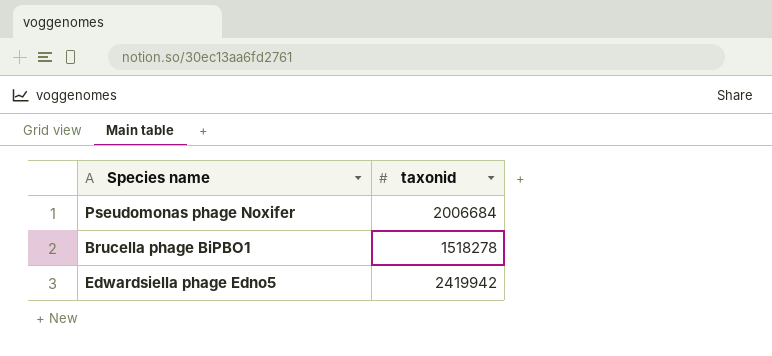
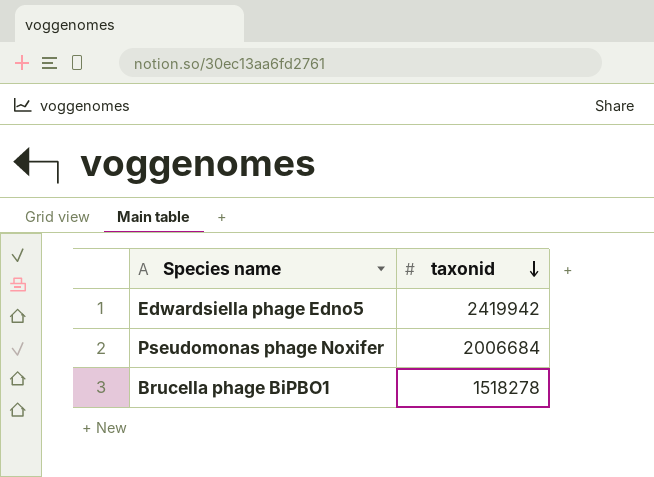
row order: none -> taxonid descending

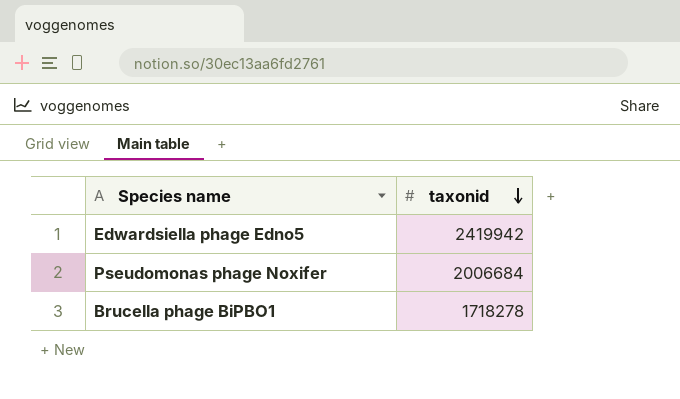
Brucella phage BiPBO1 | taxonid: 1518278 -> 1718278

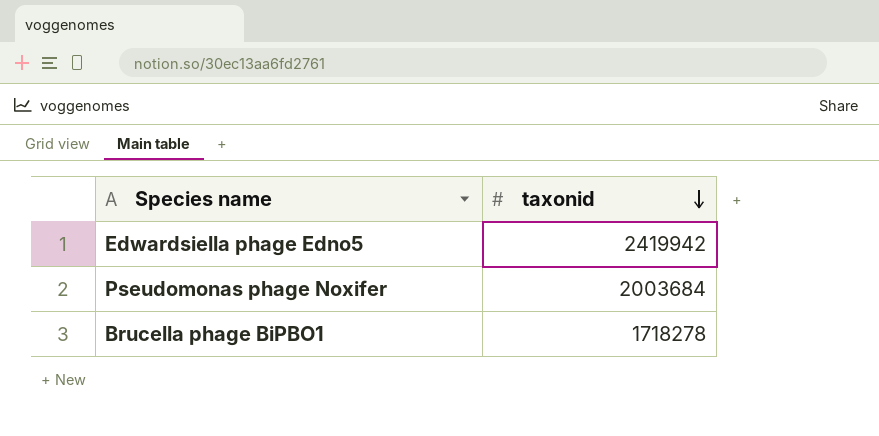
Pseudomonas phage Noxifer | taxonid: 2006684 -> 2003684

